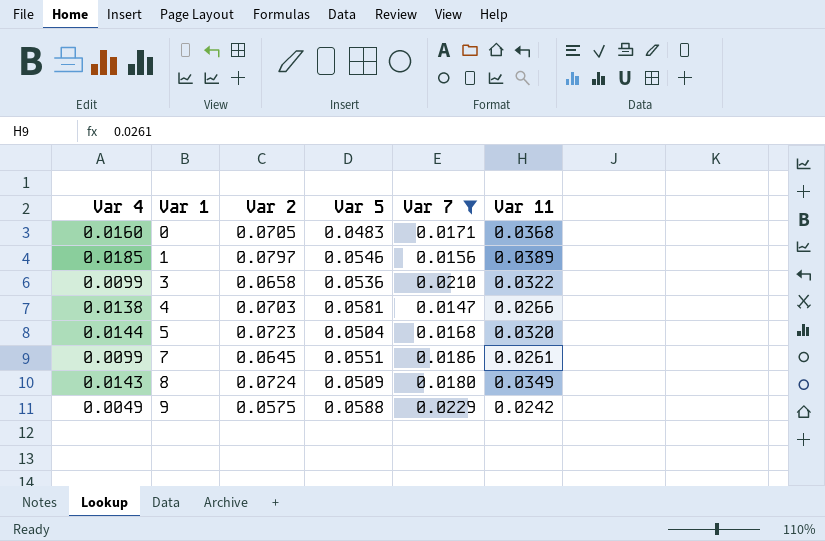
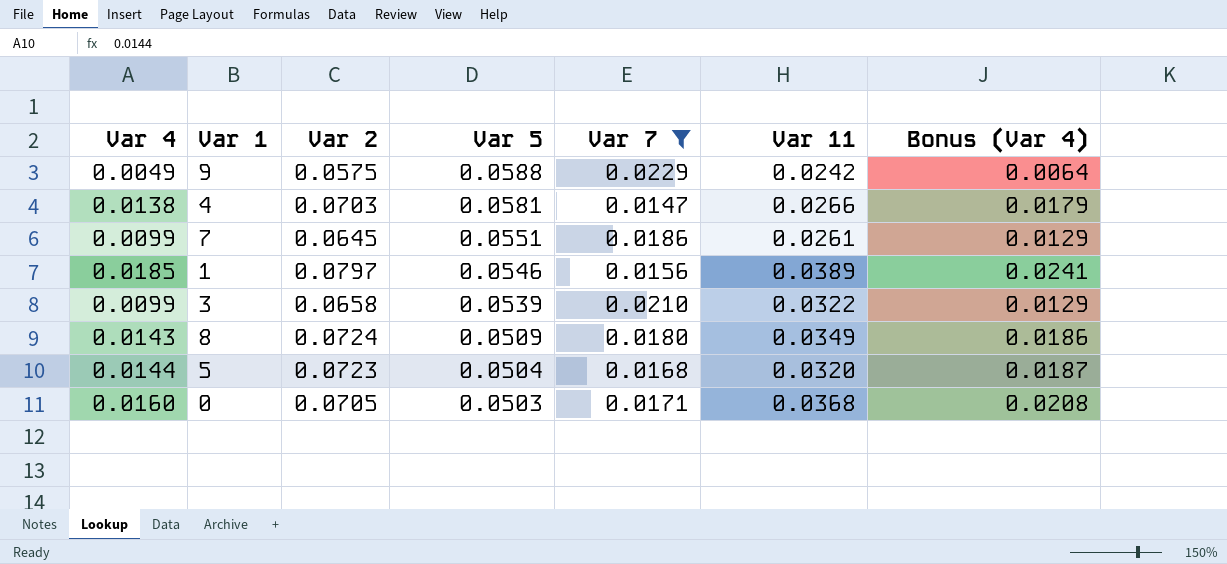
row order: Var 1 ascending -> Var 5 descending
column Bonus (Var 4) | formula: none -> [Var 4] * 1.3
3 | Var 5: 0.0536 -> 0.0539
0 | Var 5: 0.0483 -> 0.0503

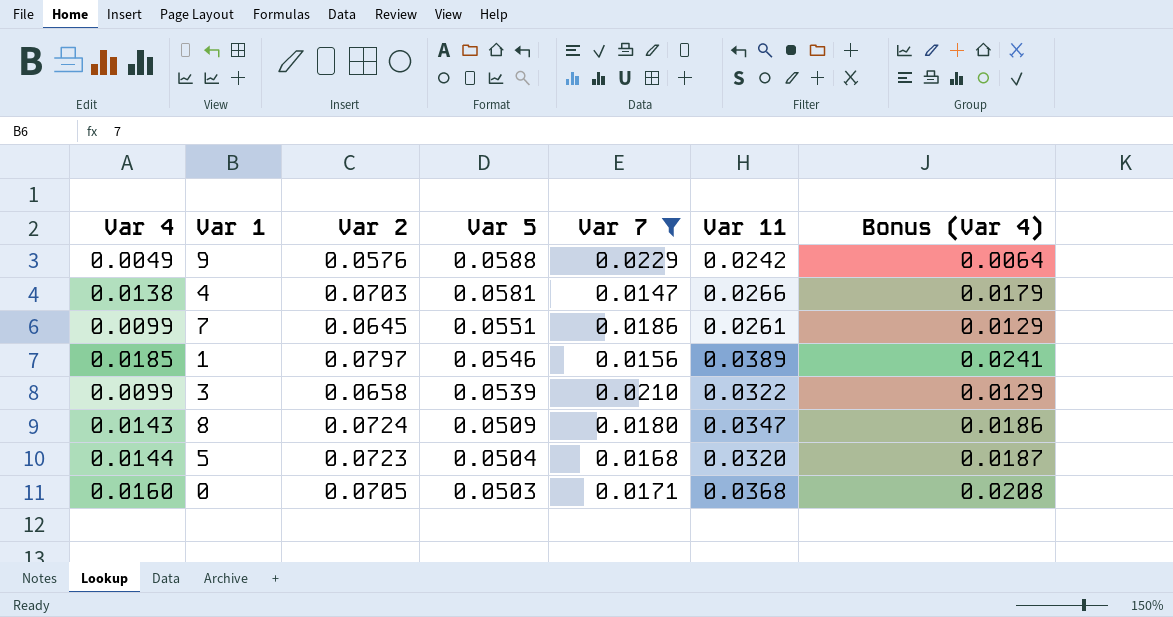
9 | Var 2: 0.0575 -> 0.0576
8 | Var 11: 0.0349 -> 0.0347

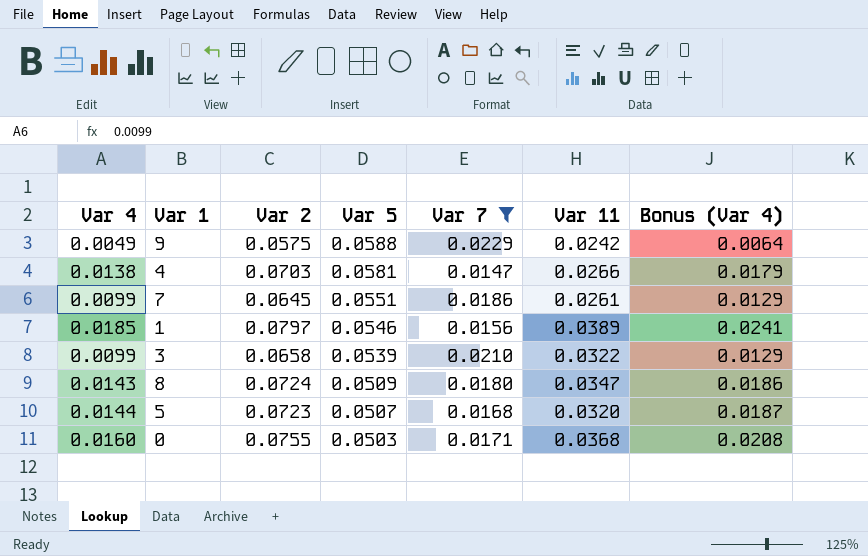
9 | Var 2: 0.0576 -> 0.0575
5 | Var 5: 0.0504 -> 0.0507
0 | Var 2: 0.0705 -> 0.0755

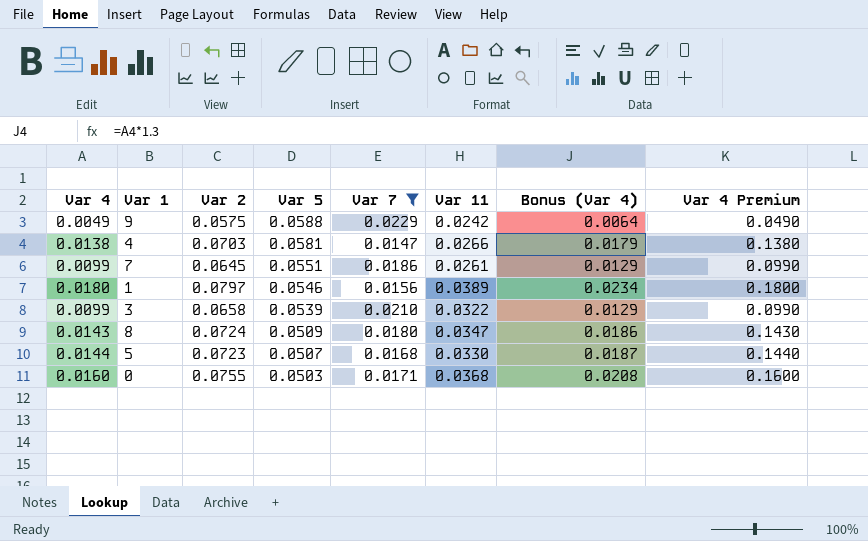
column Var 4 Premium | formula: none -> [Var 4] * 10
1 | Var 4: 0.0185 -> 0.0180
1 | Bonus (Var 4): 0.0241 -> 0.0234
5 | Var 11: 0.0320 -> 0.0330

